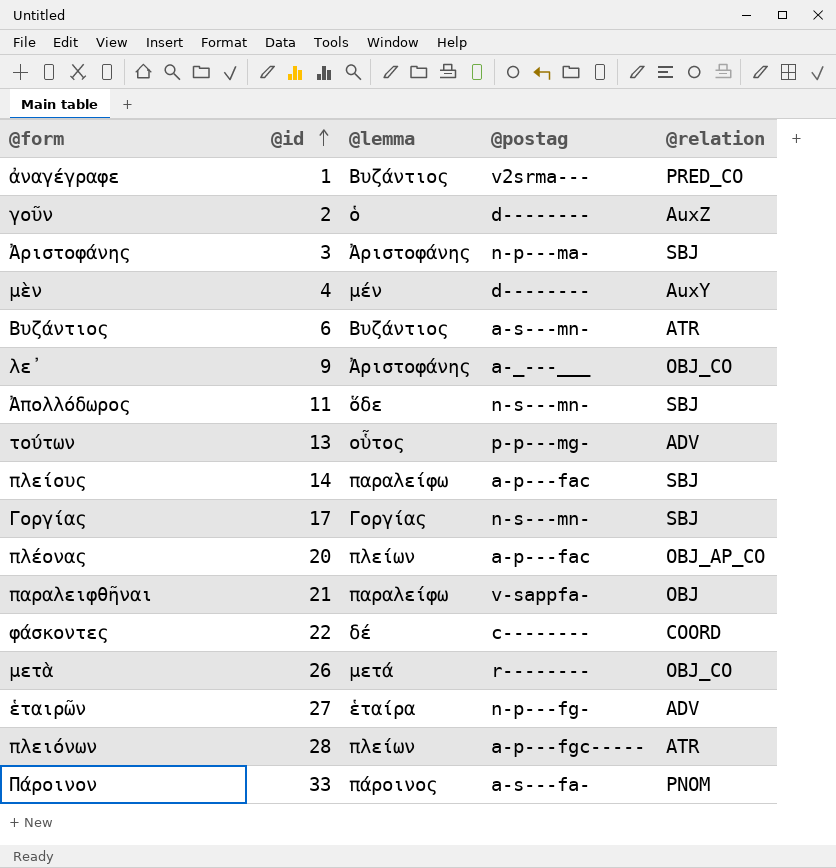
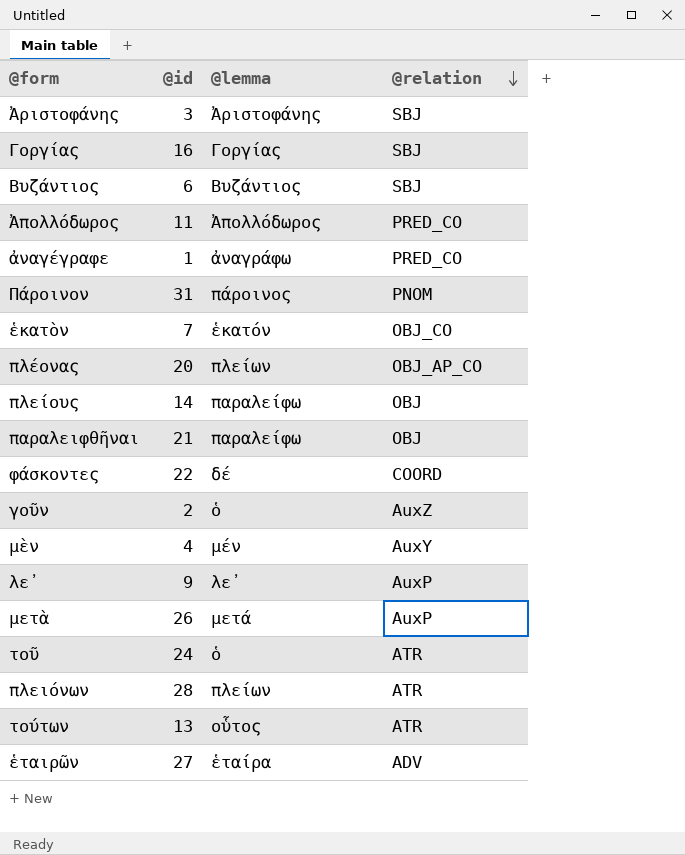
row order: @id ascending -> @relation descending
column @postag | position: 4 -> none
Γοργίας | @id: 17 -> 16
Βυζάντιος | @relation: ATR -> SBJ
Ἀπολλόδωρος | @lemma: ὅδε -> Ἀπολλόδωρος
Ἀπολλόδωρος | @relation: SBJ -> PRED_CO
ἀναγέγραφε | @lemma: Βυζάντιος -> ἀναγράφω
Πάροινον | @id: 33 -> 31
row ἑκατὸν: none -> 7 | ἑκατόν | OBJ_CO
πλείους | @relation: SBJ -> OBJ
λε᾽ | @lemma: Ἀριστοφάνης -> λε᾽
λε᾽ | @relation: OBJ_CO -> AuxP
μετὰ | @relation: OBJ_CO -> AuxP
row τοῦ: none -> 24 | ὁ | ATR
τούτων | @relation: ADV -> ATR

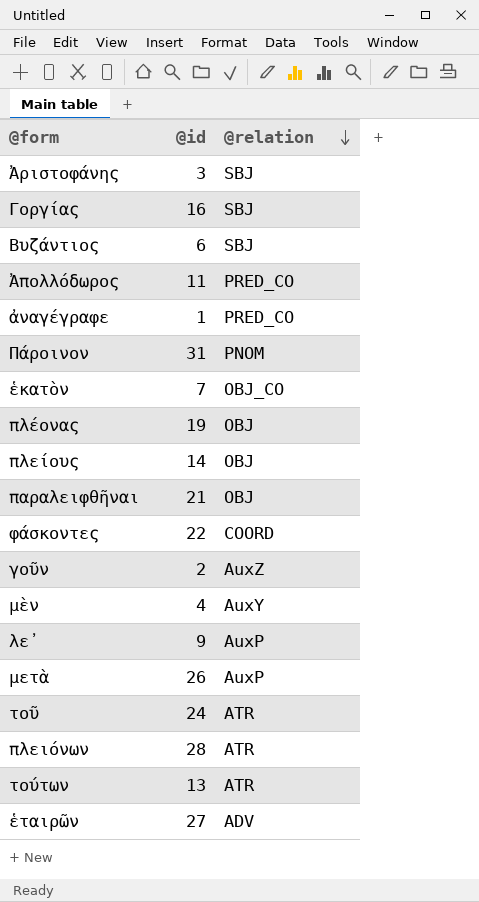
column @lemma | position: 3 -> none
πλέονας | @id: 20 -> 19
πλέονας | @relation: OBJ_AP_CO -> OBJ

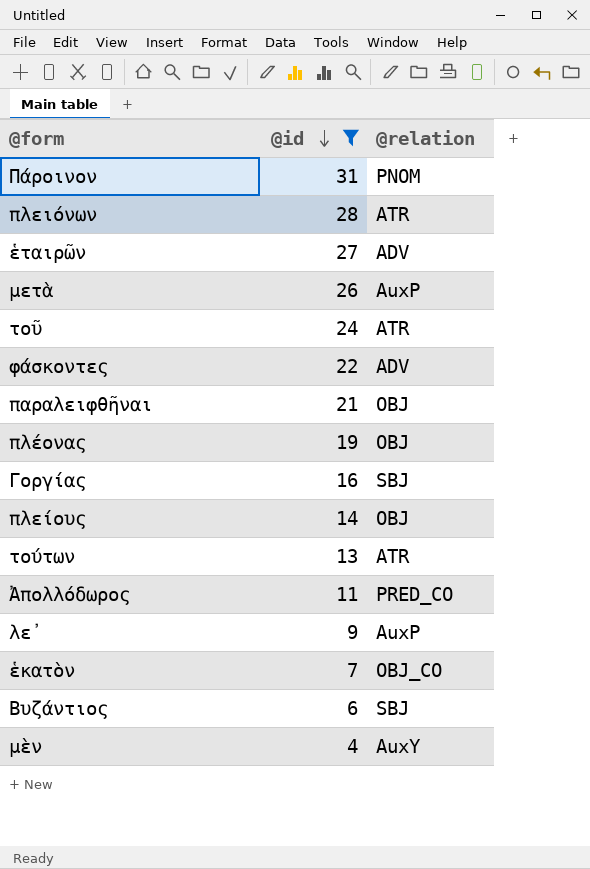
filter: none -> @id >= 4
row order: @relation descending -> @id descending
φάσκοντες | @relation: COORD -> ADV

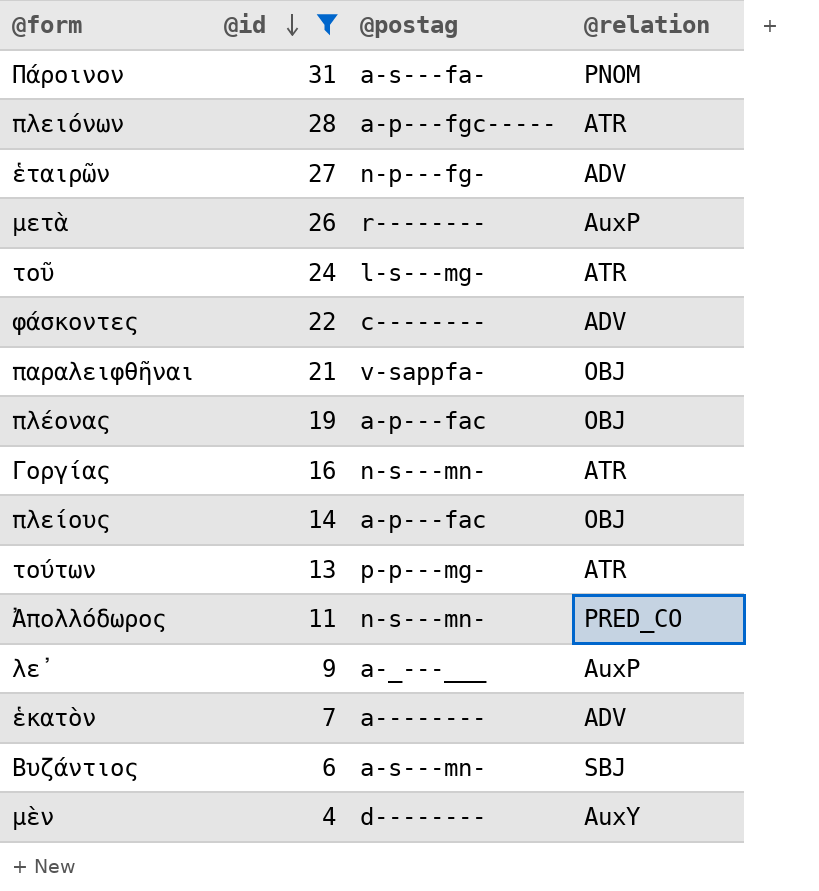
column @postag | position: none -> 3
Γοργίας | @relation: SBJ -> ATR
ἑκατὸν | @relation: OBJ_CO -> ADV

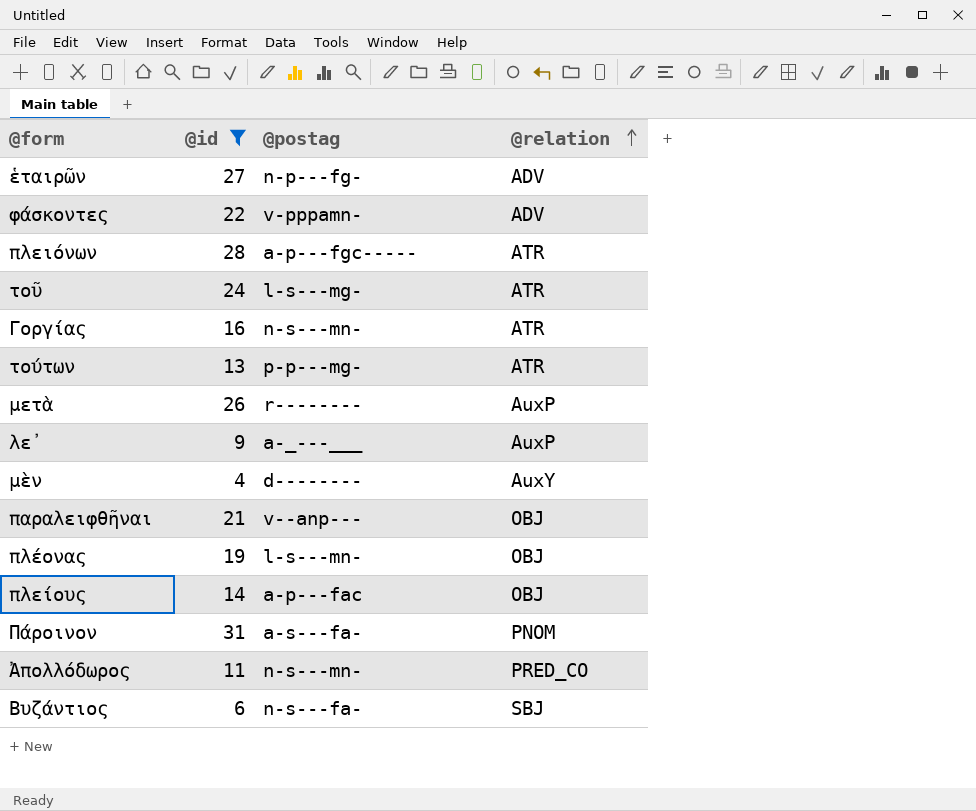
row order: @id descending -> @relation ascending
row ἑκατὸν: 7 | a-------- | ADV -> none
φάσκοντες | @postag: c-------- -> v-pppamn-
παραλειφθῆναι | @postag: v-sappfa- -> v--anp---
πλέονας | @postag: a-p---fac -> l-s---mn-
Βυζάντιος | @postag: a-s---mn- -> n-s---fa-

